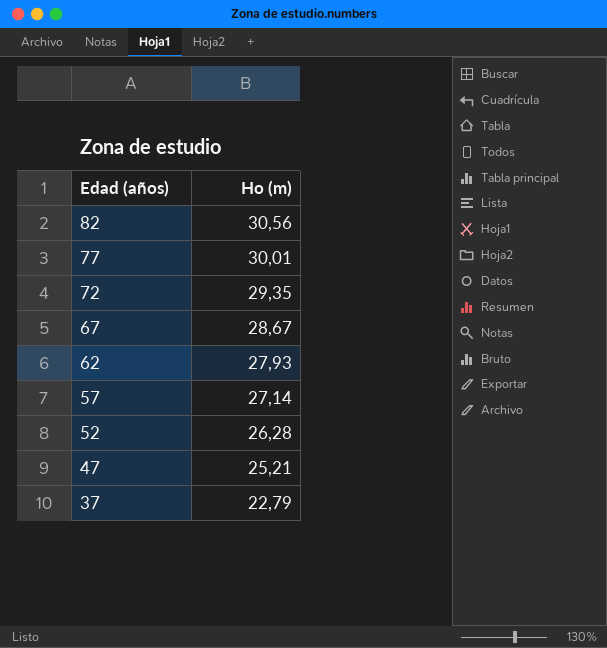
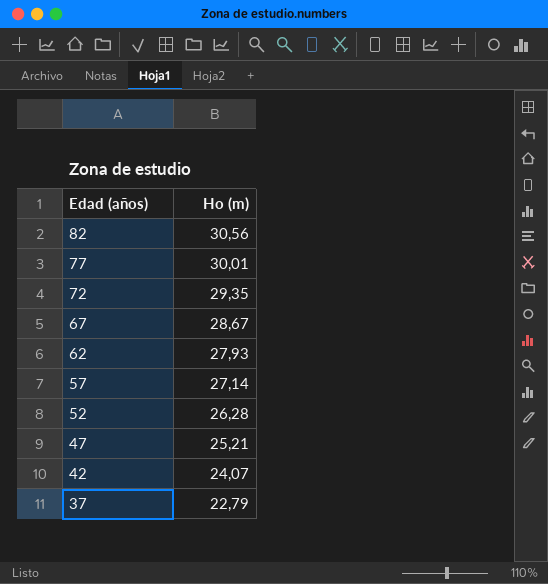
row 42: none -> 24,07

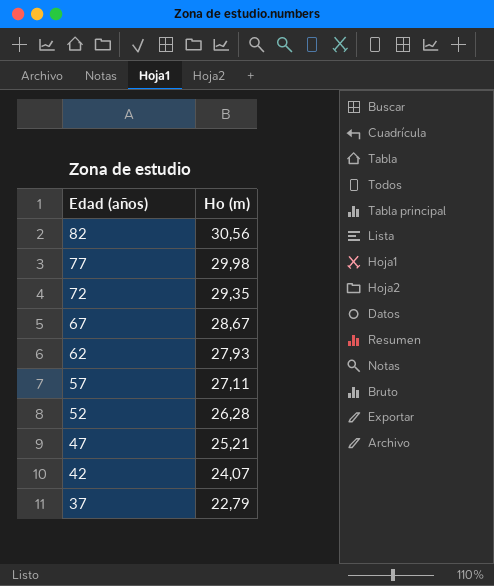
77 | Ho (m): 30,01 -> 29,98
57 | Ho (m): 27,14 -> 27,11

